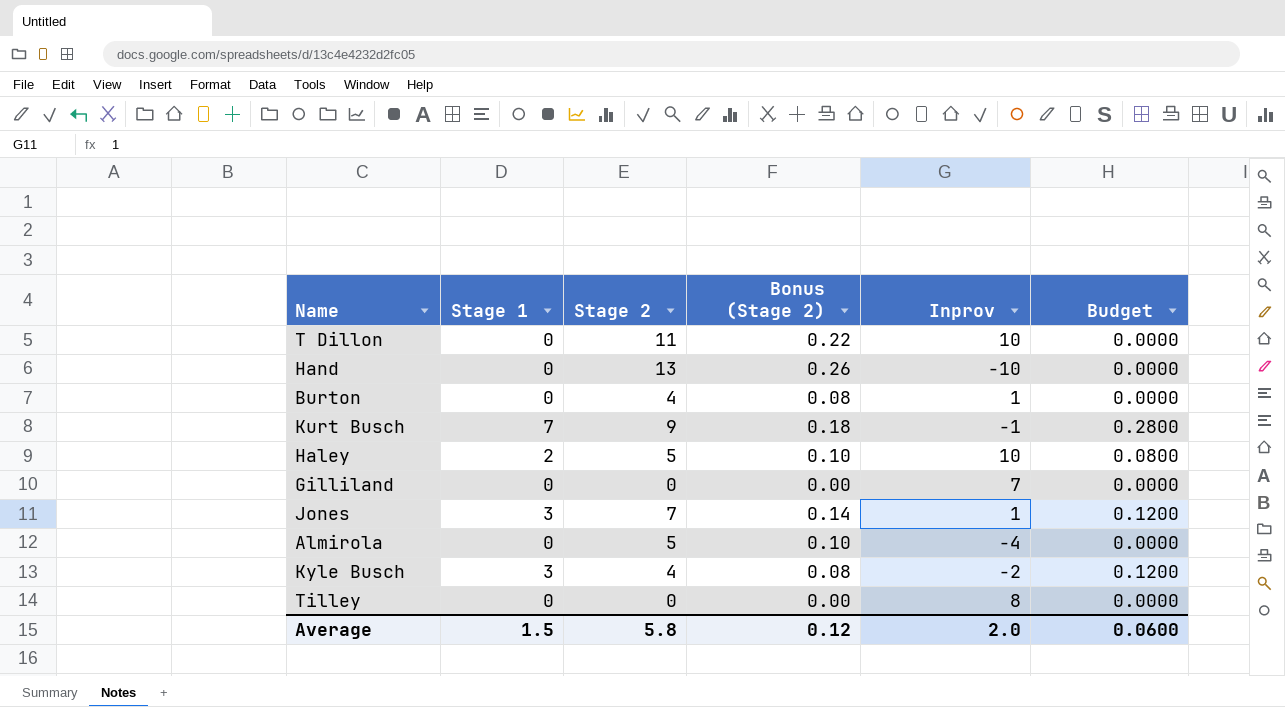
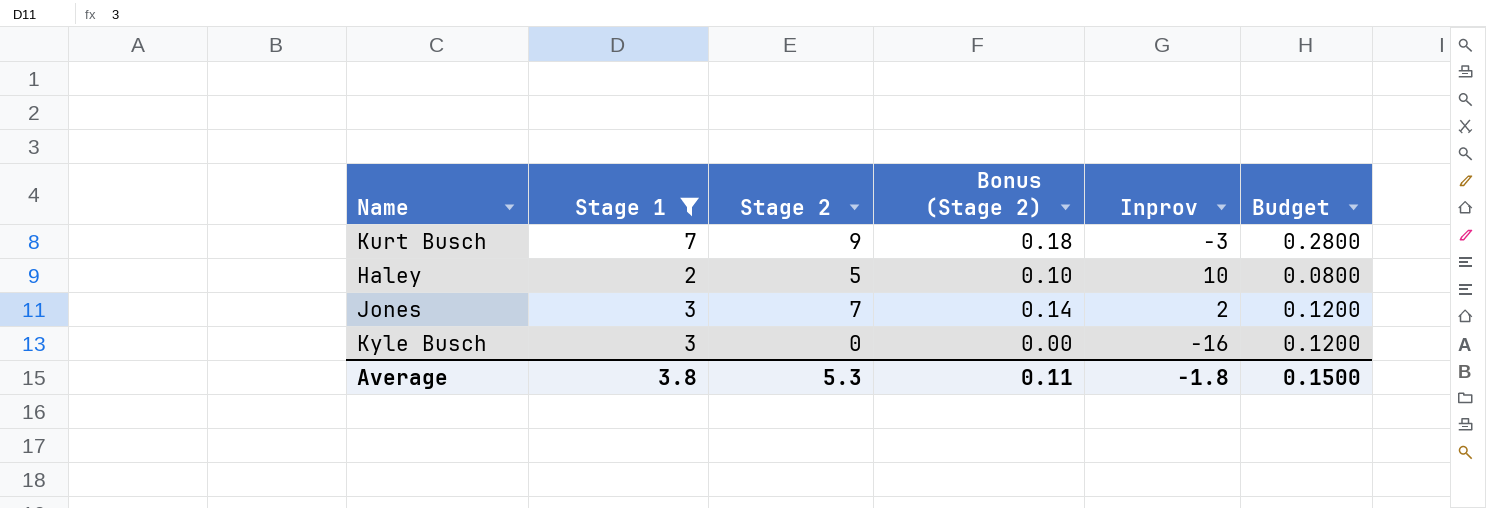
filter: none -> Stage 1 != 0
Kurt Busch | Inprov: -1 -> -3
Jones | Inprov: 1 -> 2
Kyle Busch | Stage 2: 4 -> 0
Kyle Busch | Bonus (Stage 2): 0.08 -> 0.00
Kyle Busch | Inprov: -2 -> -16
Average | Stage 1: 1.5 -> 3.8
Average | Stage 2: 5.8 -> 5.3
Average | Bonus (Stage 2): 0.12 -> 0.11
Average | Inprov: 2.0 -> -1.8
Average | Budget: 0.0600 -> 0.1500

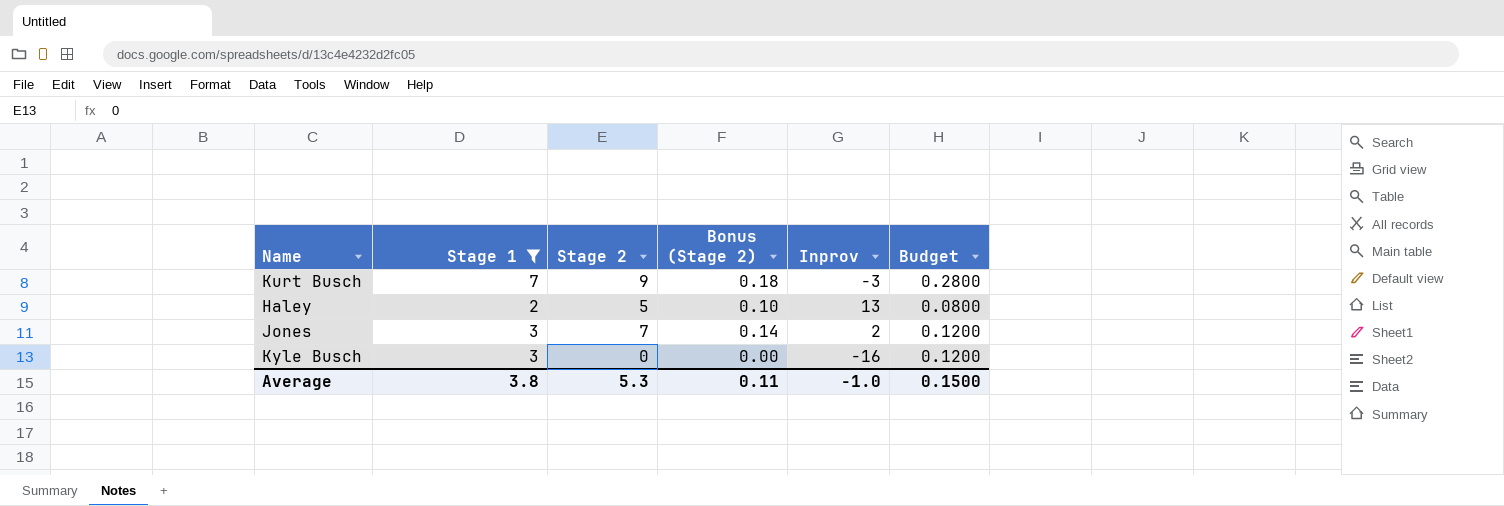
Haley | Inprov: 10 -> 13
Average | Inprov: -1.8 -> -1.0

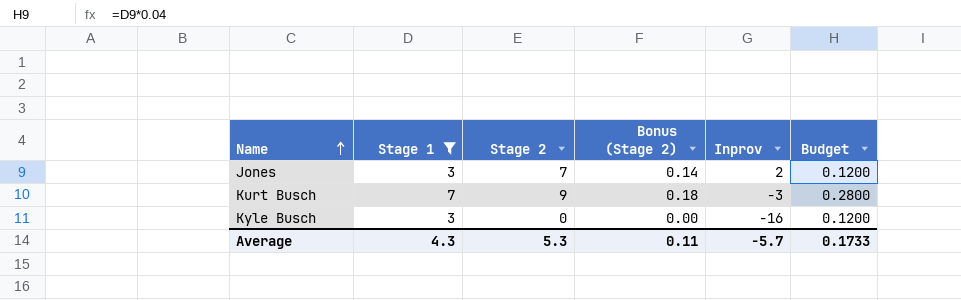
row order: none -> Name ascending
row Haley: 2 | 5 | 0.10 | 13 | 0.0800 -> none
Average | Stage 1: 3.8 -> 4.3
Average | Inprov: -1.0 -> -5.7
Average | Budget: 0.1500 -> 0.1733

